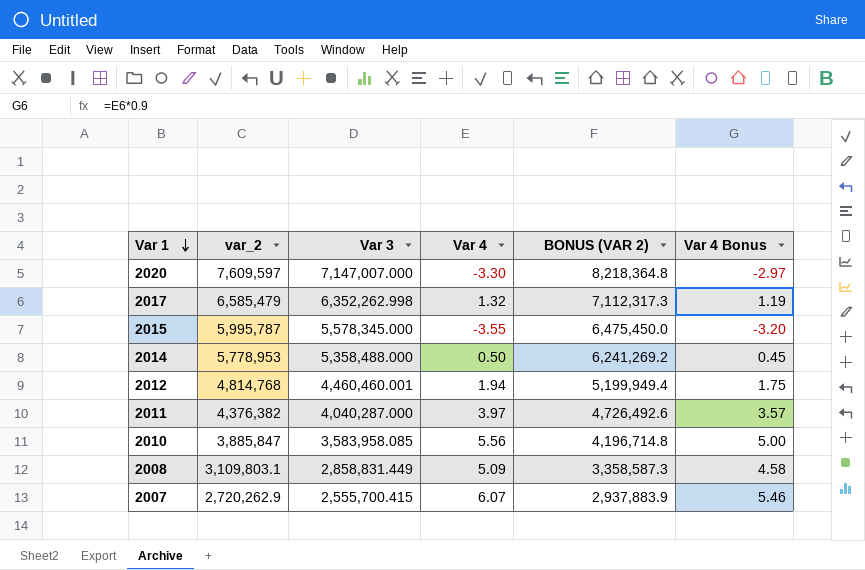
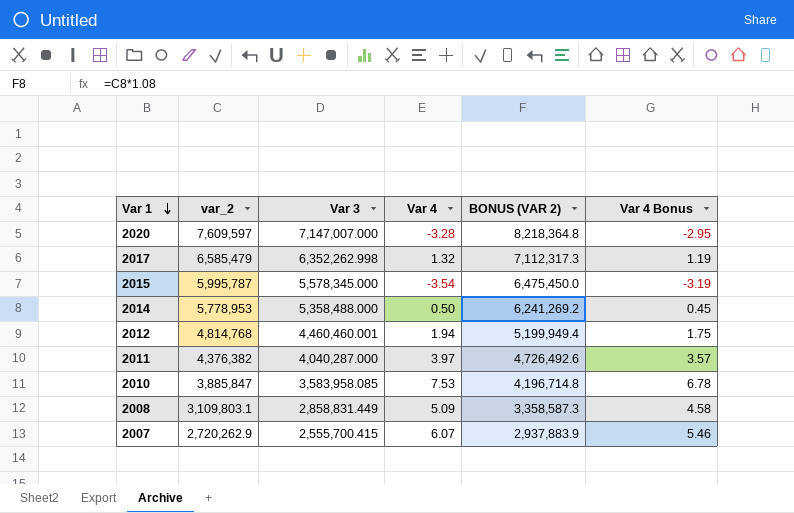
2020 | Var 4: -3.30 -> -3.28
2020 | Var 4 Bonus: -2.97 -> -2.95
2015 | Var 4: -3.55 -> -3.54
2015 | Var 4 Bonus: -3.20 -> -3.19
2010 | Var 4: 5.56 -> 7.53
2010 | Var 4 Bonus: 5.00 -> 6.78

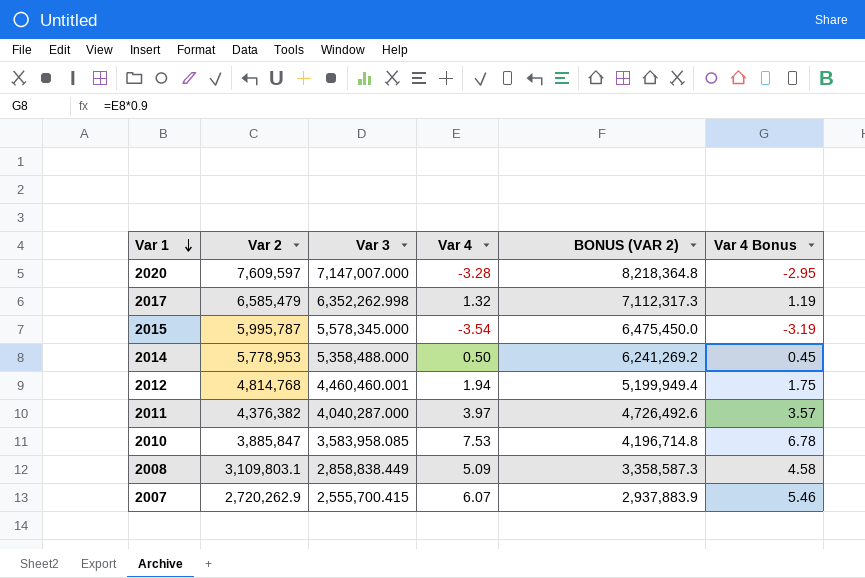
column name: var_2 -> Var 2
2008 | Var 3: 2,858,831.449 -> 2,858,838.449

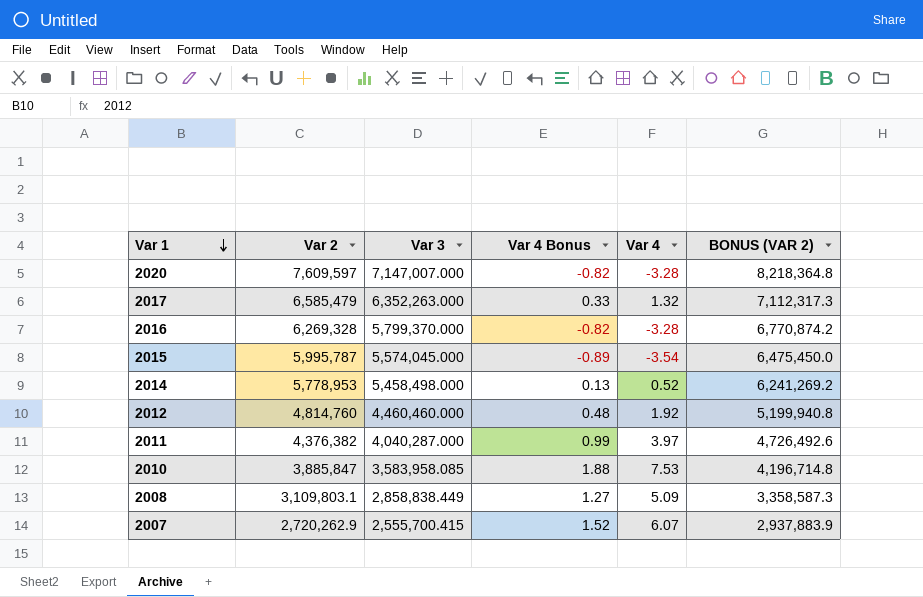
column Var 4 Bonus | formula: [Var 4] * 0.9 -> [Var 4] * 0.25
column Var 4 Bonus | position: 6 -> 4
2017 | Var 3: 6,352,262.998 -> 6,352,263.000
row 2016: none -> 6,269,328 | 5,799,370.000 | -0.82 | -3.28 | 6,770,874.2
2015 | Var 3: 5,578,345.000 -> 5,574,045.000
2014 | Var 3: 5,358,488.000 -> 5,458,498.000
2014 | Var 4: 0.50 -> 0.52
2012 | Var 2: 4,814,768 -> 4,814,760
2012 | Var 3: 4,460,460.001 -> 4,460,460.000
2012 | Var 4: 1.94 -> 1.92
2012 | BONUS (VAR 2): 5,199,949.4 -> 5,199,940.8

